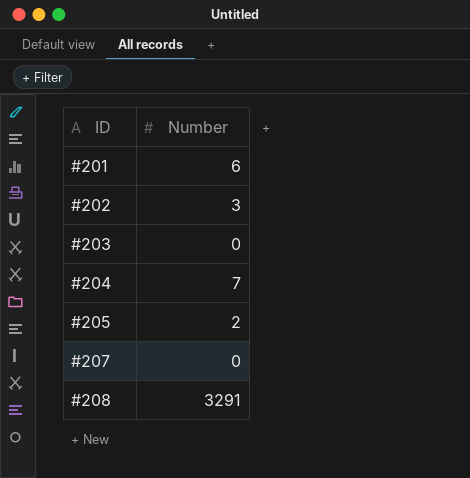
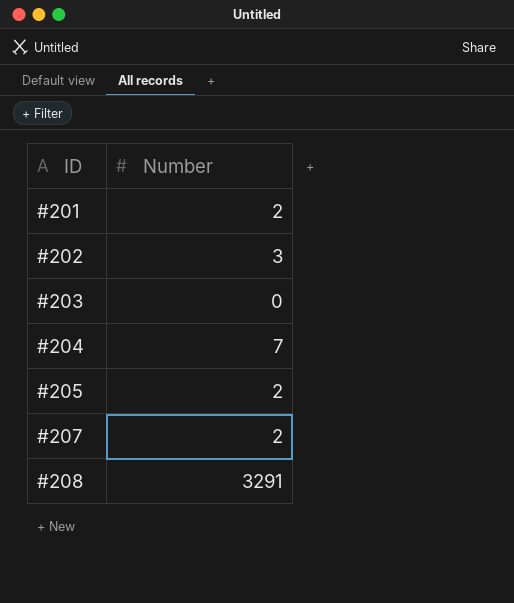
#201 | Number: 6 -> 2
#207 | Number: 0 -> 2

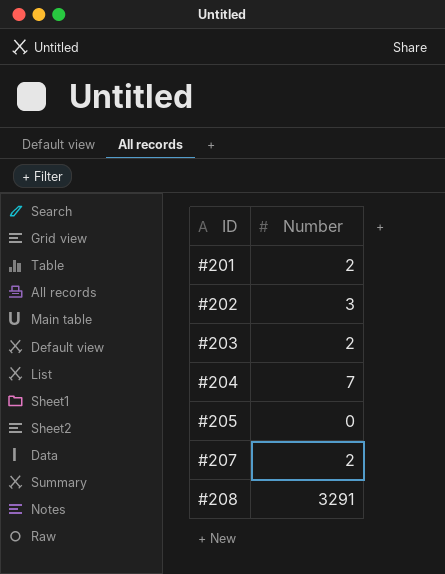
#203 | Number: 0 -> 2
#205 | Number: 2 -> 0

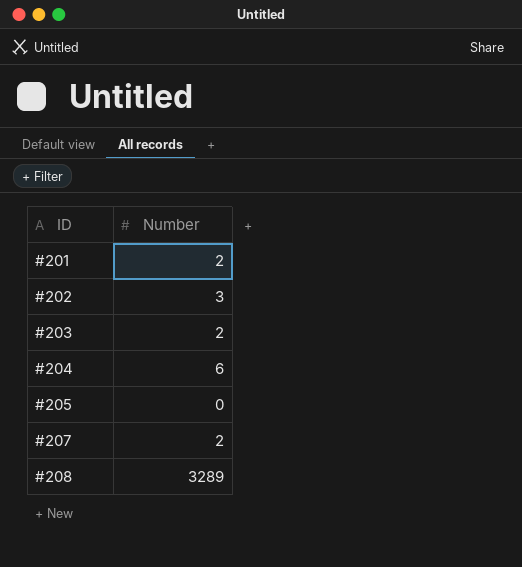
#204 | Number: 7 -> 6
#208 | Number: 3291 -> 3289

